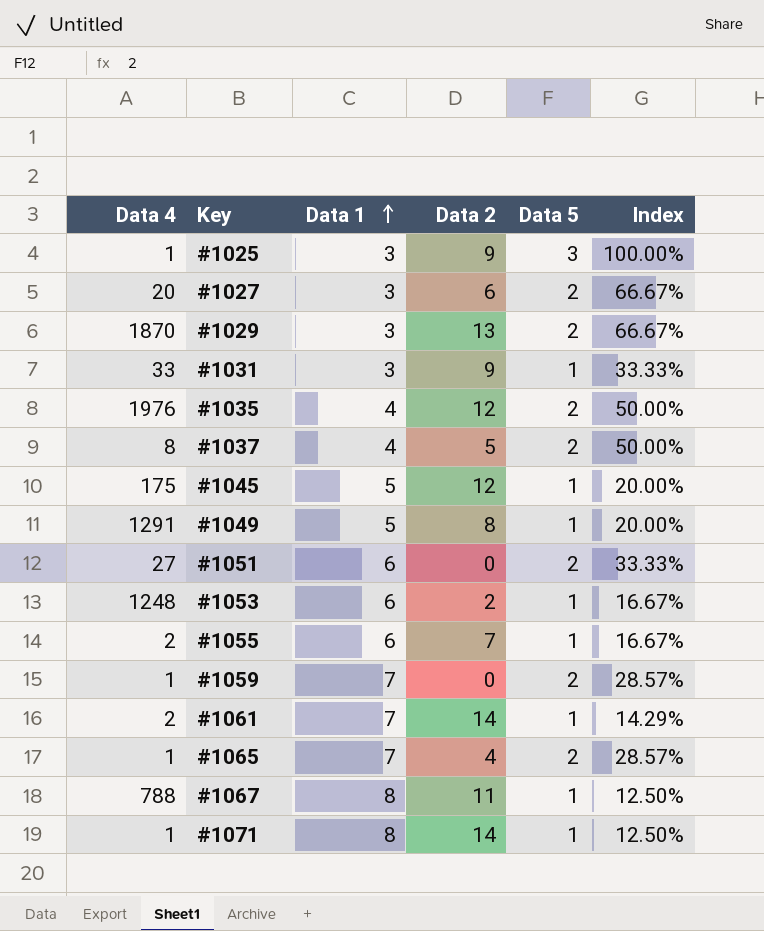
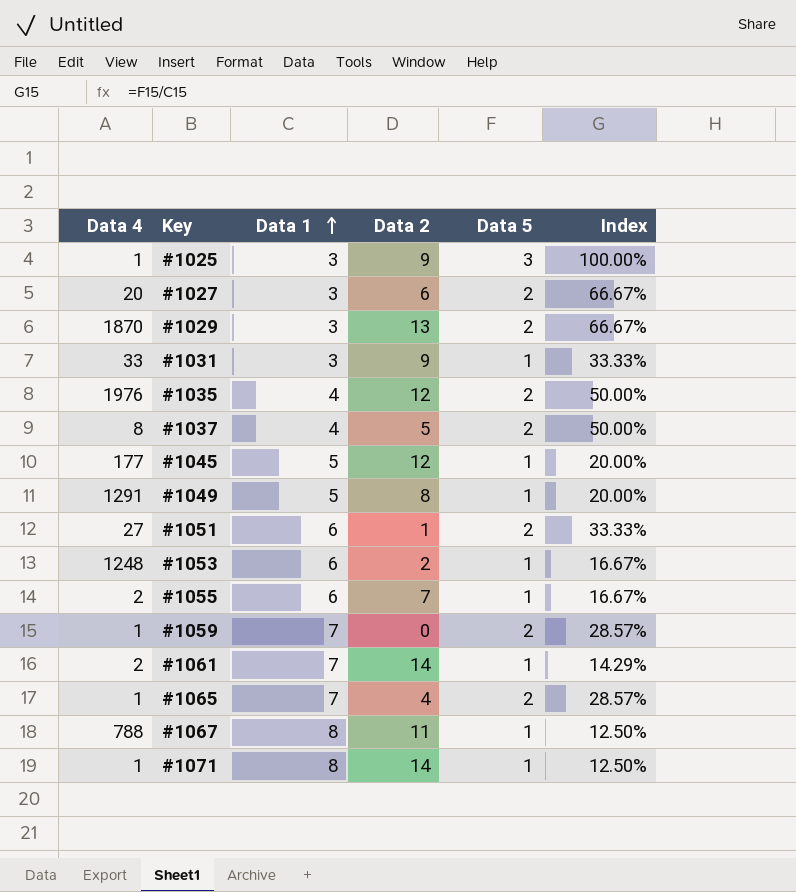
#1045 | Data 4: 175 -> 177
#1051 | Data 2: 0 -> 1

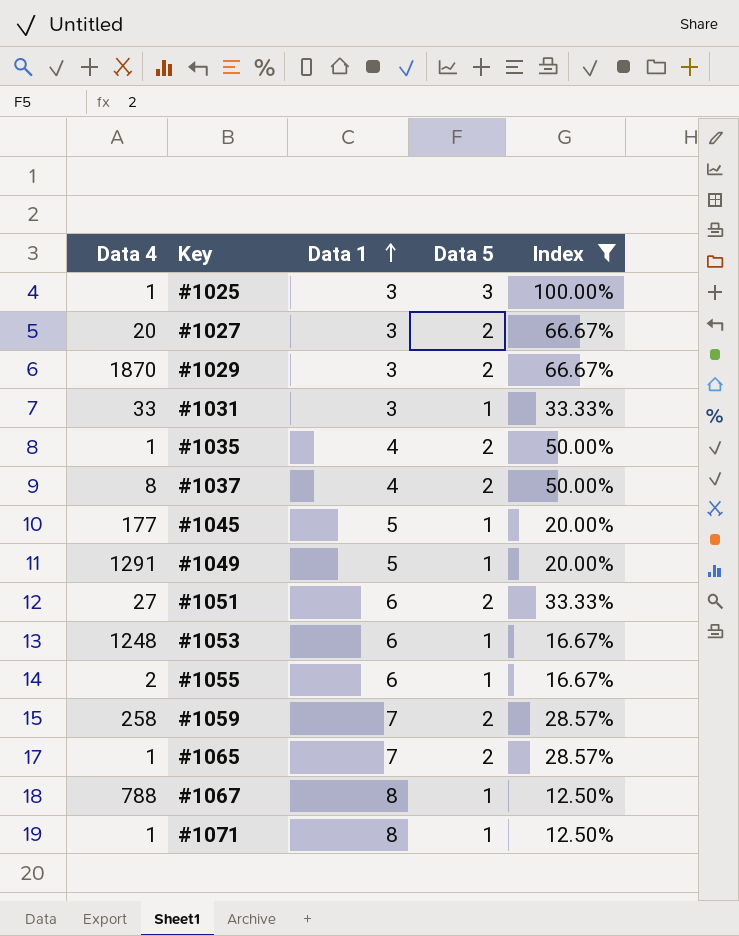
filter: none -> Index != 14.29%
column Data 2 | position: 4 -> none
#1035 | Data 4: 1976 -> 1
#1059 | Data 4: 1 -> 258

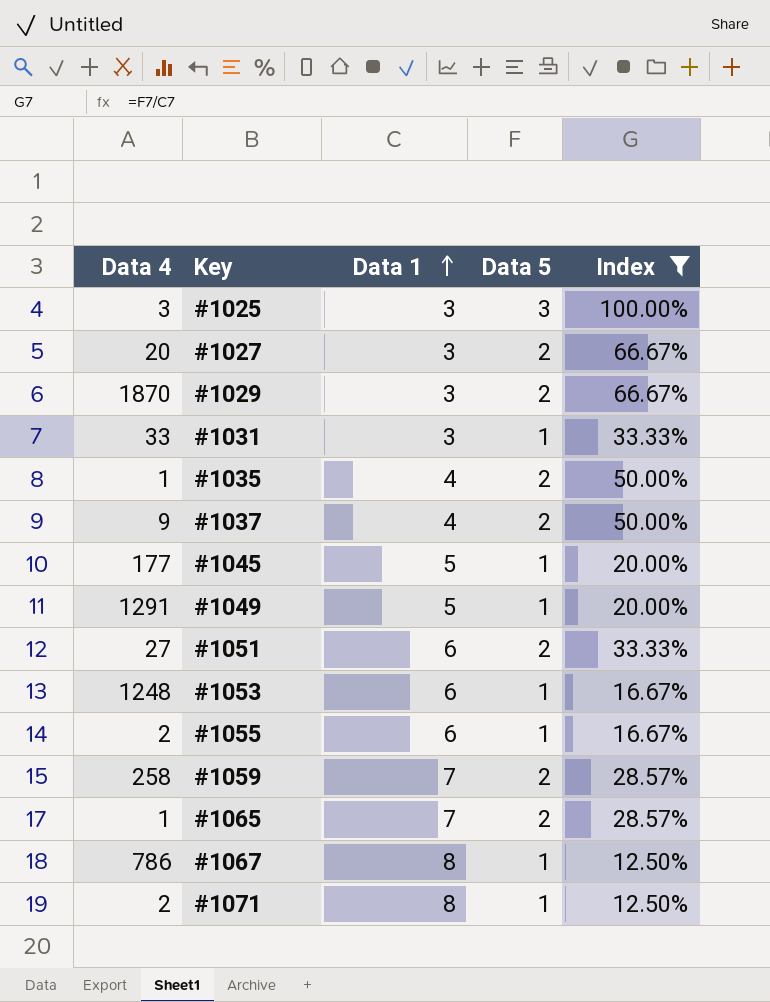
#1025 | Data 4: 1 -> 3
#1037 | Data 4: 8 -> 9
#1067 | Data 4: 788 -> 786
#1071 | Data 4: 1 -> 2

